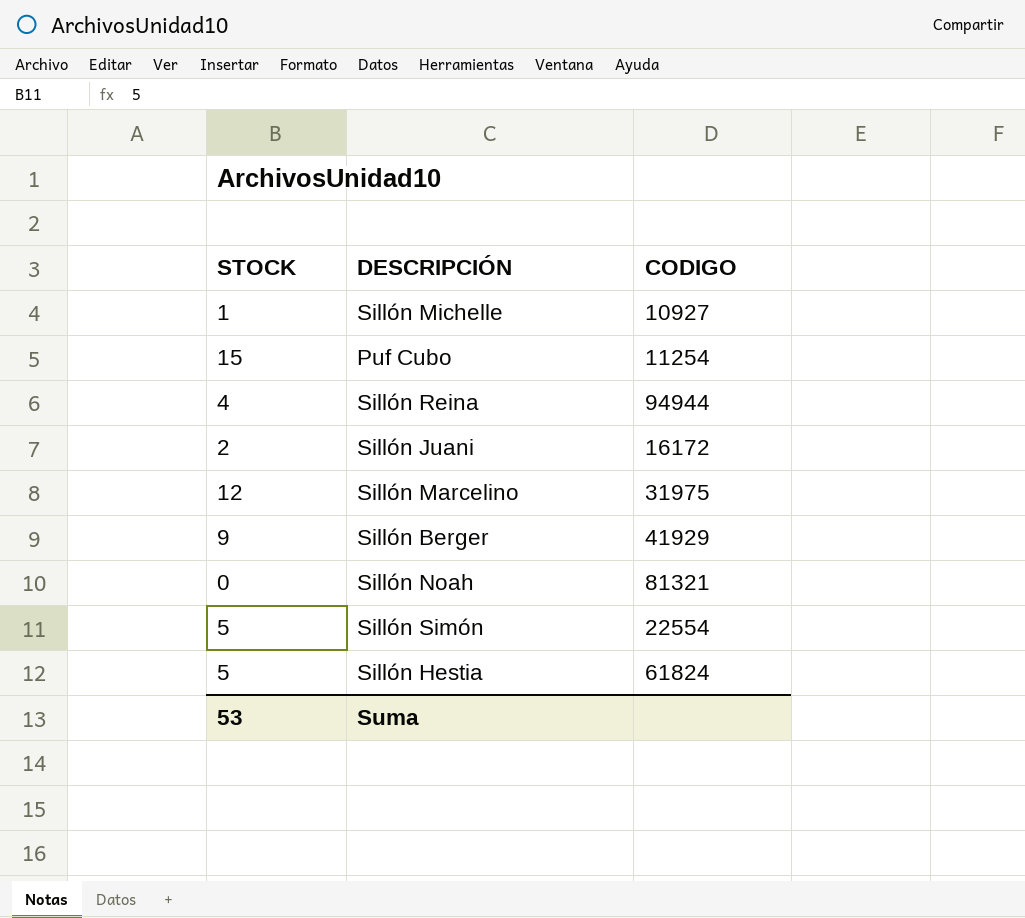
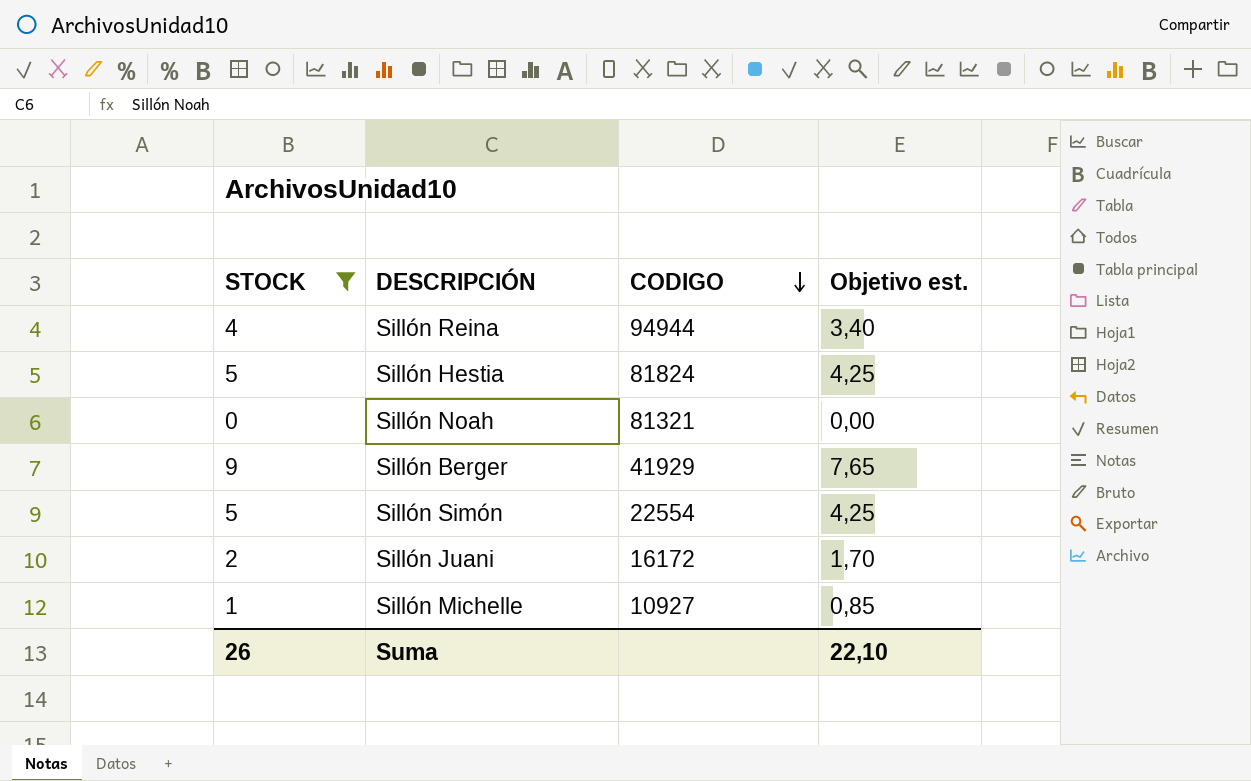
filter: none -> STOCK <= 9
row order: none -> CODIGO descending
column Objetivo est. | formula: none -> [STOCK] * 0,85
Sillón Hestia | CODIGO: 61824 -> 81824
Suma | STOCK: 53 -> 26

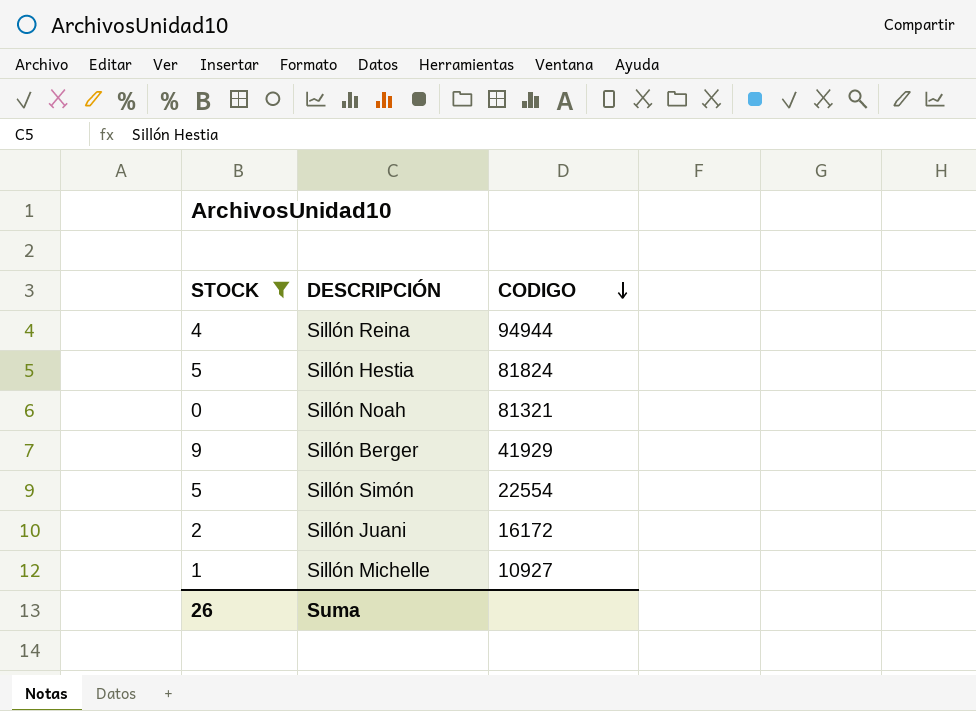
column Objetivo est. | formula: [STOCK] * 0,85 -> none

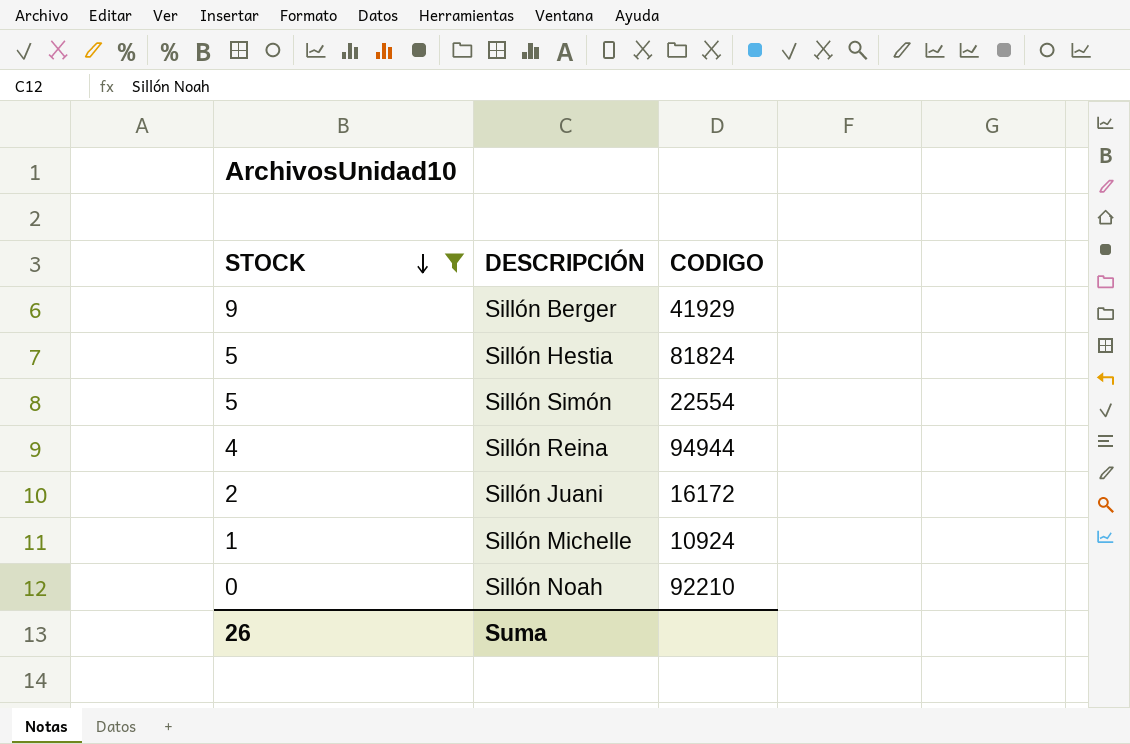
row order: CODIGO descending -> STOCK descending
Sillón Michelle | CODIGO: 10927 -> 10924
Sillón Noah | CODIGO: 81321 -> 92210

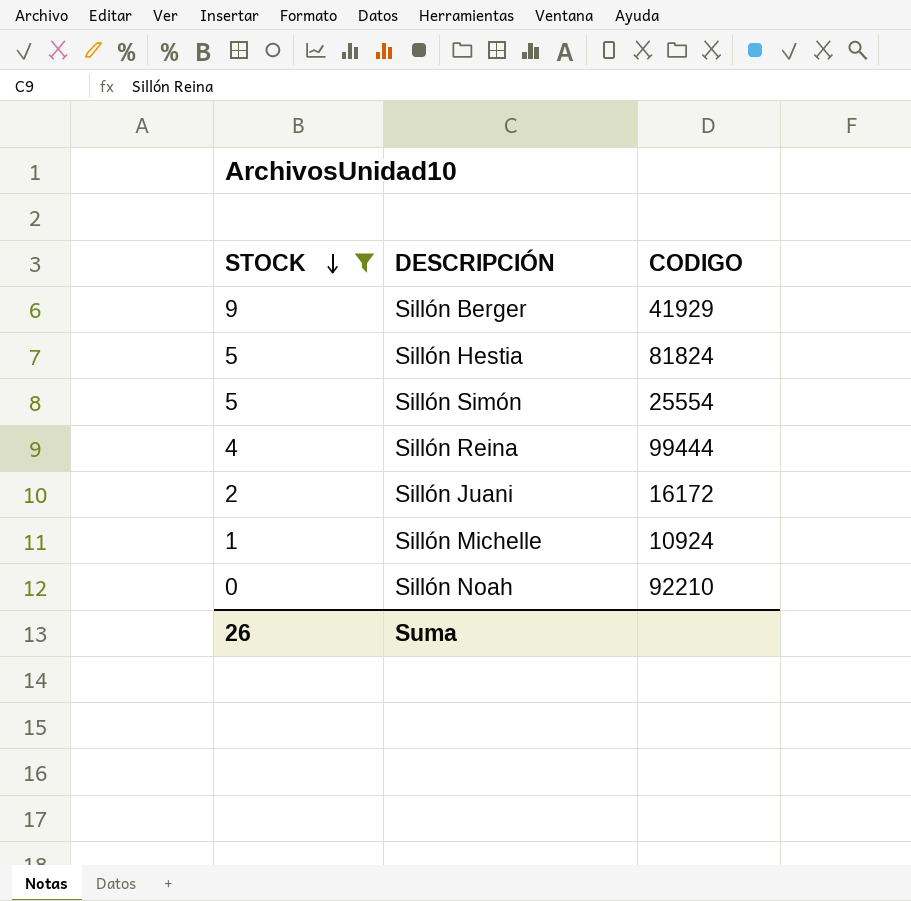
Sillón Simón | CODIGO: 22554 -> 25554
Sillón Reina | CODIGO: 94944 -> 99444

